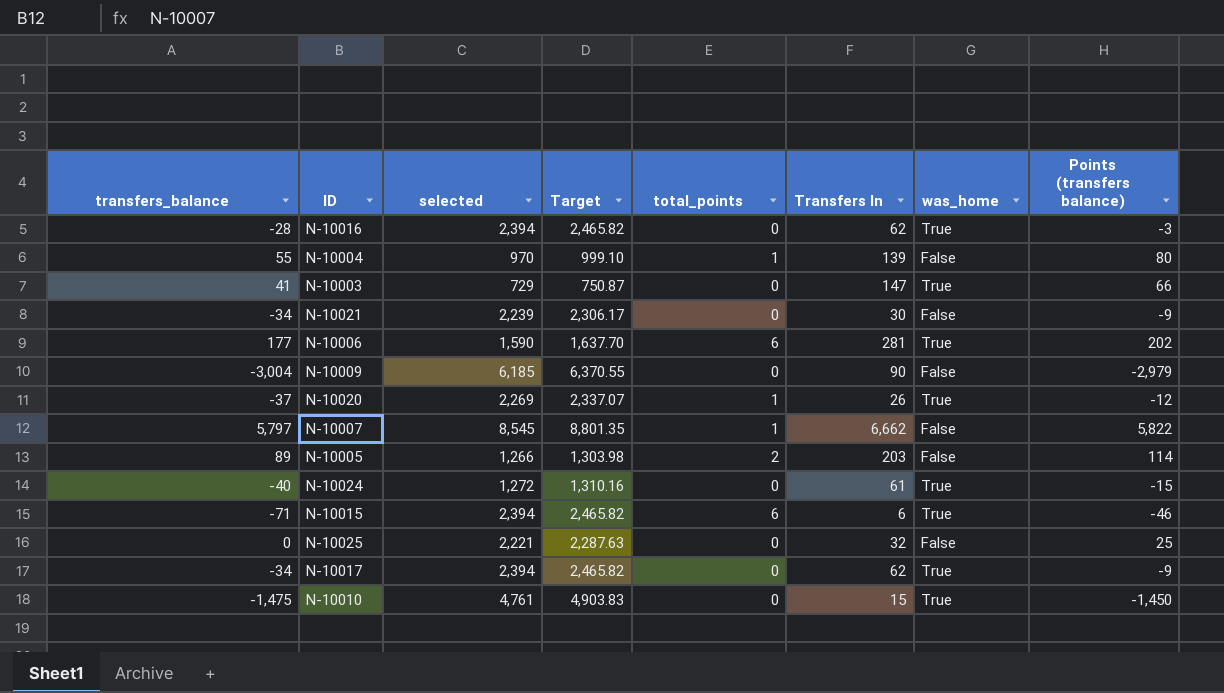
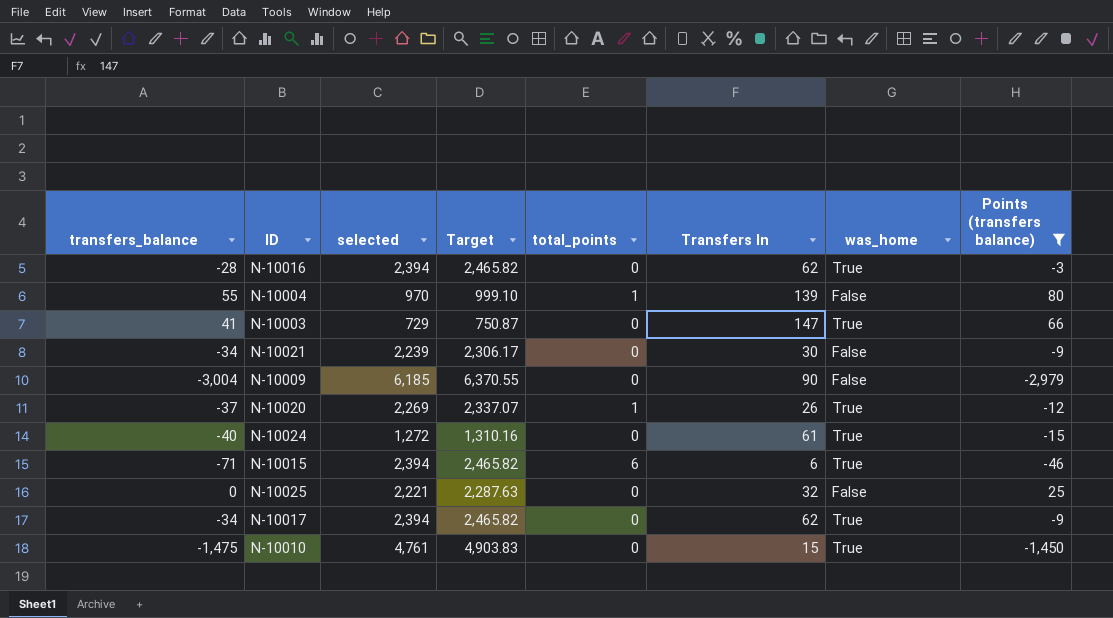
filter: none -> Points (transfers balance) <= 80

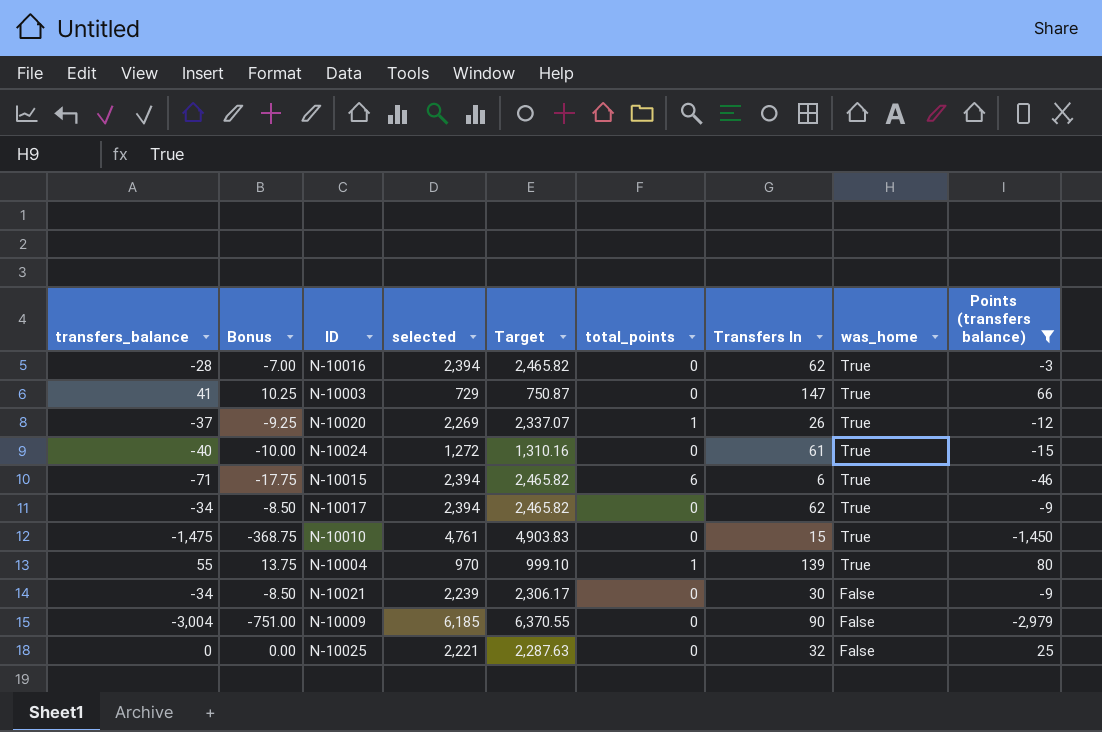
row order: none -> was_home descending
column Bonus | formula: none -> [transfers_balance] * 0.25
N-10004 | was_home: False -> True

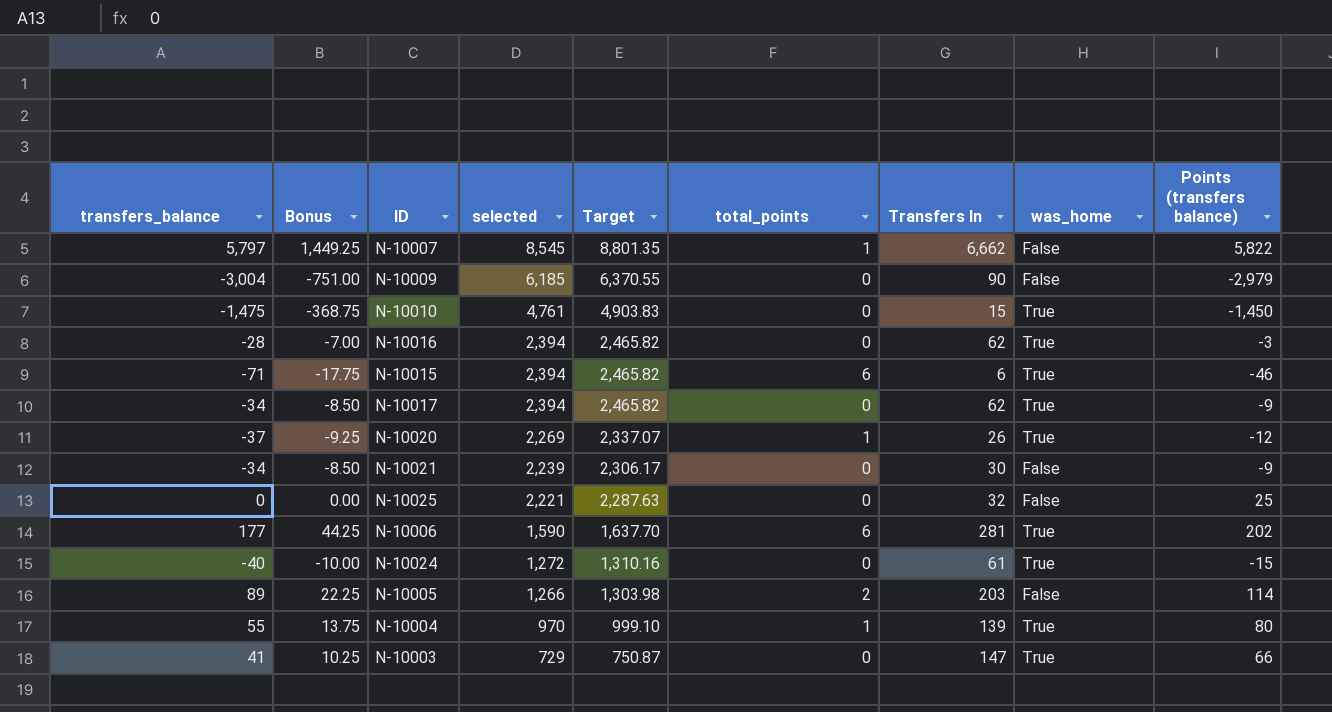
filter: Points (transfers balance) <= 80 -> none
row order: was_home descending -> selected descending

